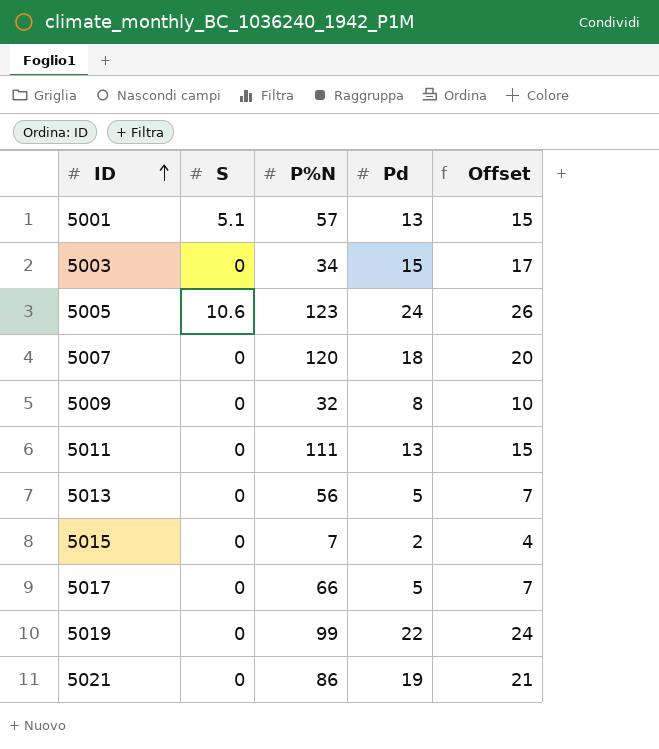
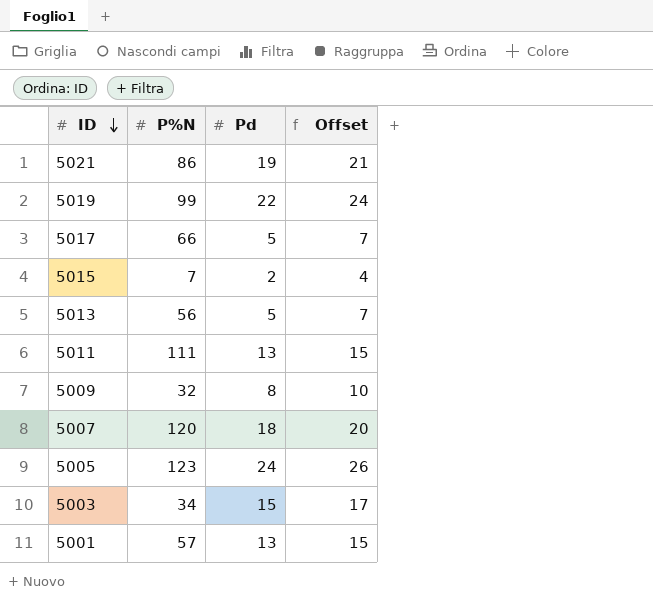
row order: ID ascending -> ID descending
column S | position: 2 -> none

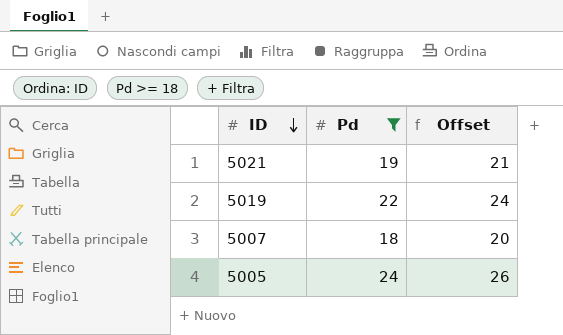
filter: none -> Pd >= 18
column P%N | position: 2 -> none

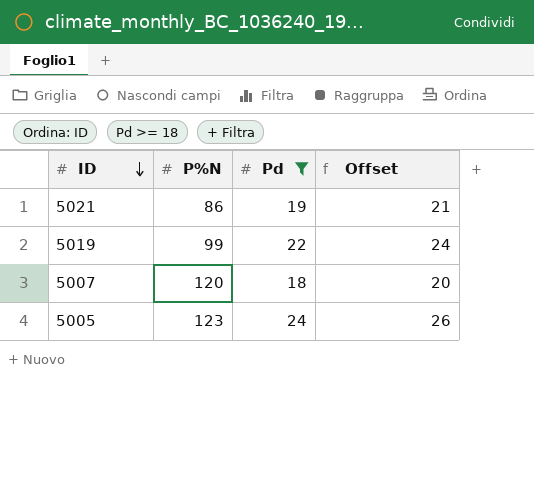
column P%N | position: none -> 2

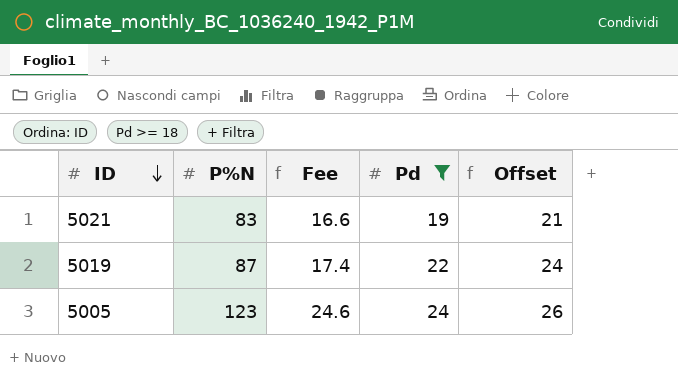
column Fee | formula: none -> [P%N] * 0.2
row 5007: 120 | 18 | 20 -> none
5021 | P%N: 86 -> 83
5019 | P%N: 99 -> 87

